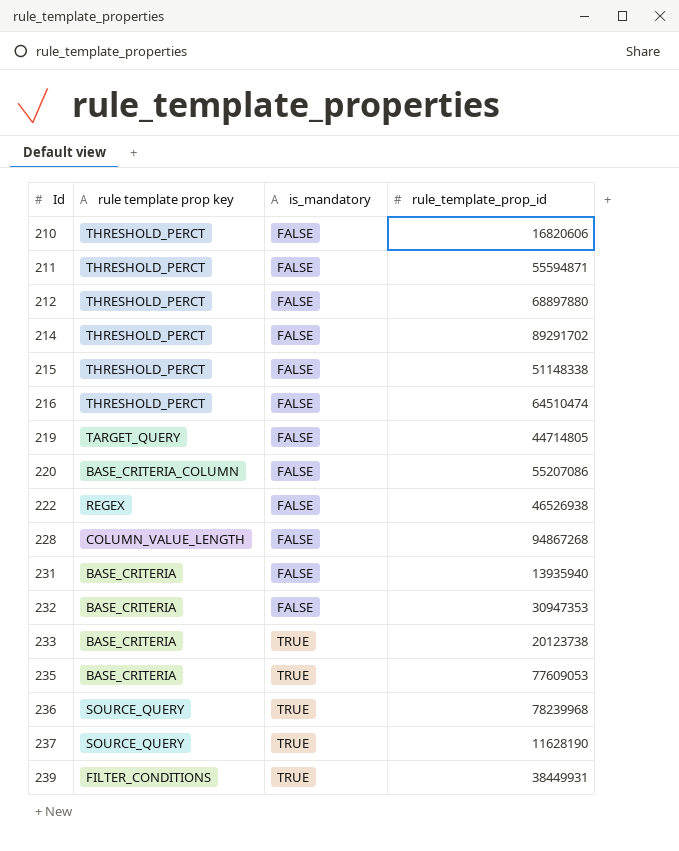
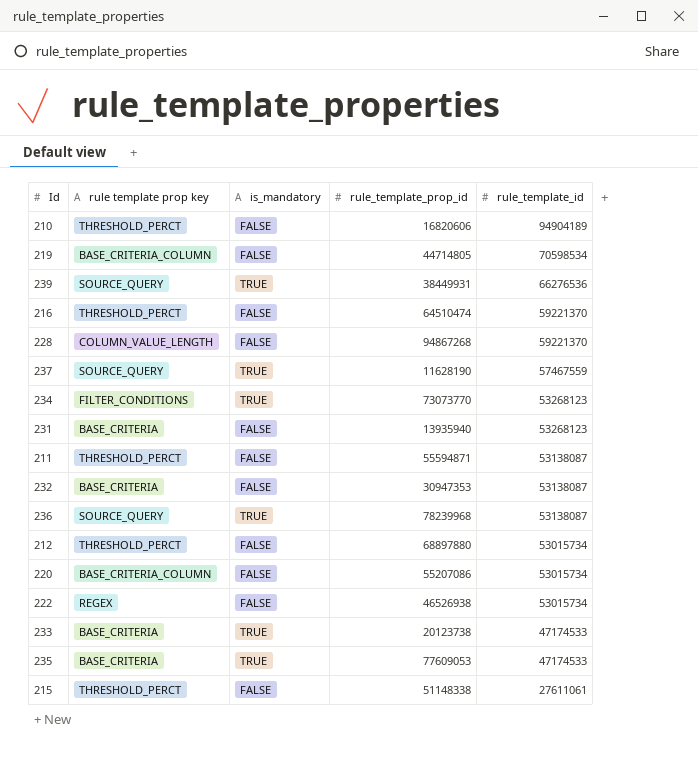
row order: Id ascending -> rule_template_id descending
column rule_template_id | position: none -> 5
row 214: THRESHOLD_PERCT | FALSE | 89291702 -> none
219 | rule template prop key: TARGET_QUERY -> BASE_CRITERIA_COLUMN
239 | rule template prop key: FILTER_CONDITIONS -> SOURCE_QUERY
row 234: none -> FILTER_CONDITIONS | TRUE | 73073770 | 53268123

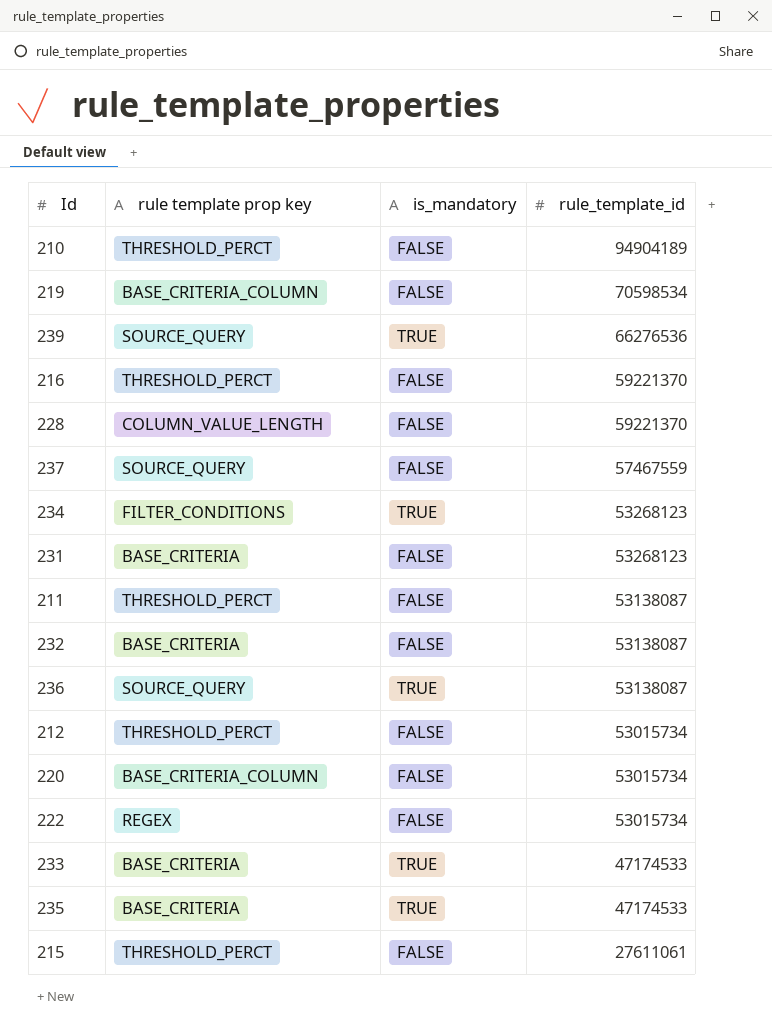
column rule_template_prop_id | position: 4 -> none
237 | is_mandatory: TRUE -> FALSE

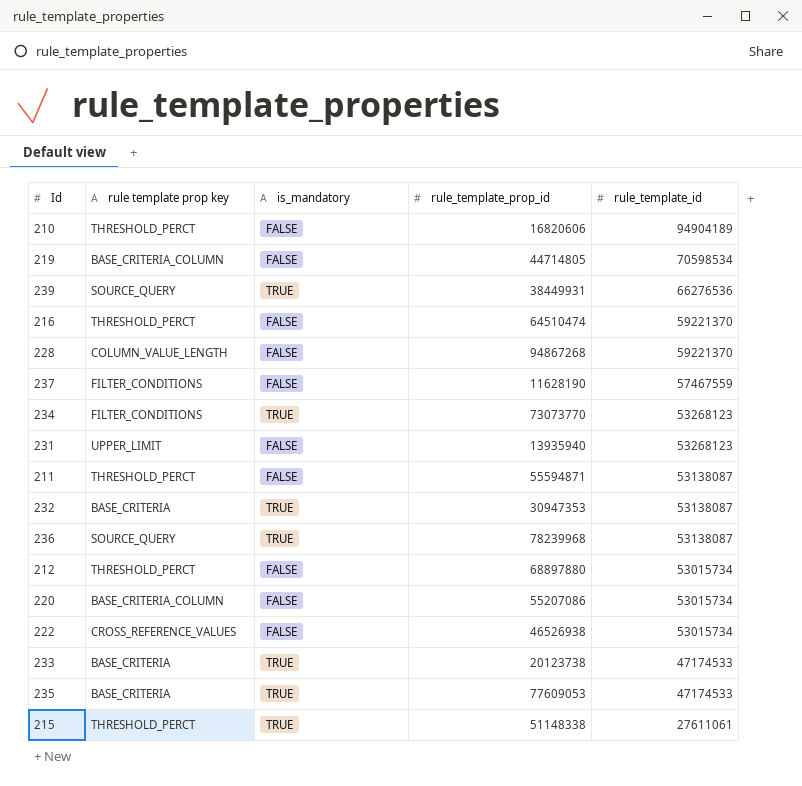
column rule_template_prop_id | position: none -> 4
237 | rule template prop key: SOURCE_QUERY -> FILTER_CONDITIONS
231 | rule template prop key: BASE_CRITERIA -> UPPER_LIMIT
232 | is_mandatory: FALSE -> TRUE
222 | rule template prop key: REGEX -> CROSS_REFERENCE_VALUES
215 | is_mandatory: FALSE -> TRUE

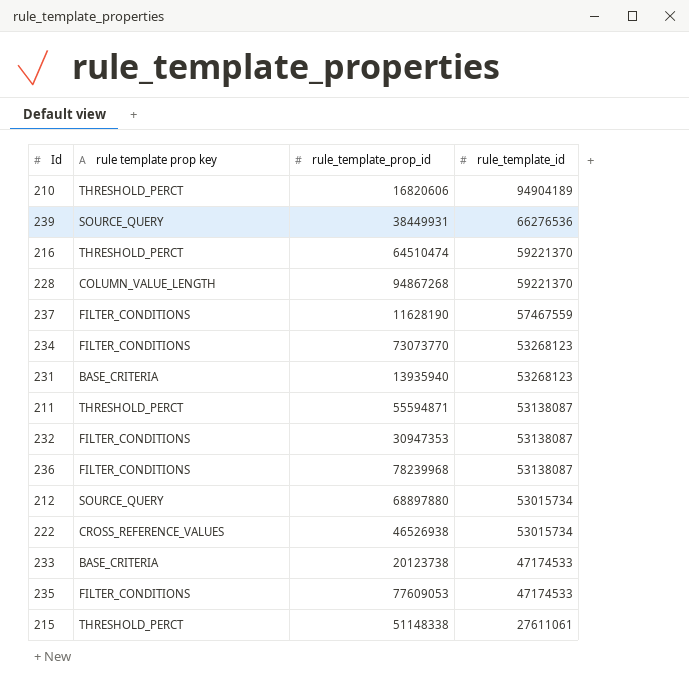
column is_mandatory | position: 3 -> none
row 219: BASE_CRITERIA_COLUMN | FALSE | 44714805 | 70598534 -> none
row 220: BASE_CRITERIA_COLUMN | FALSE | 55207086 | 53015734 -> none
231 | rule template prop key: UPPER_LIMIT -> BASE_CRITERIA
232 | rule template prop key: BASE_CRITERIA -> FILTER_CONDITIONS
236 | rule template prop key: SOURCE_QUERY -> FILTER_CONDITIONS
212 | rule template prop key: THRESHOLD_PERCT -> SOURCE_QUERY
235 | rule template prop key: BASE_CRITERIA -> FILTER_CONDITIONS

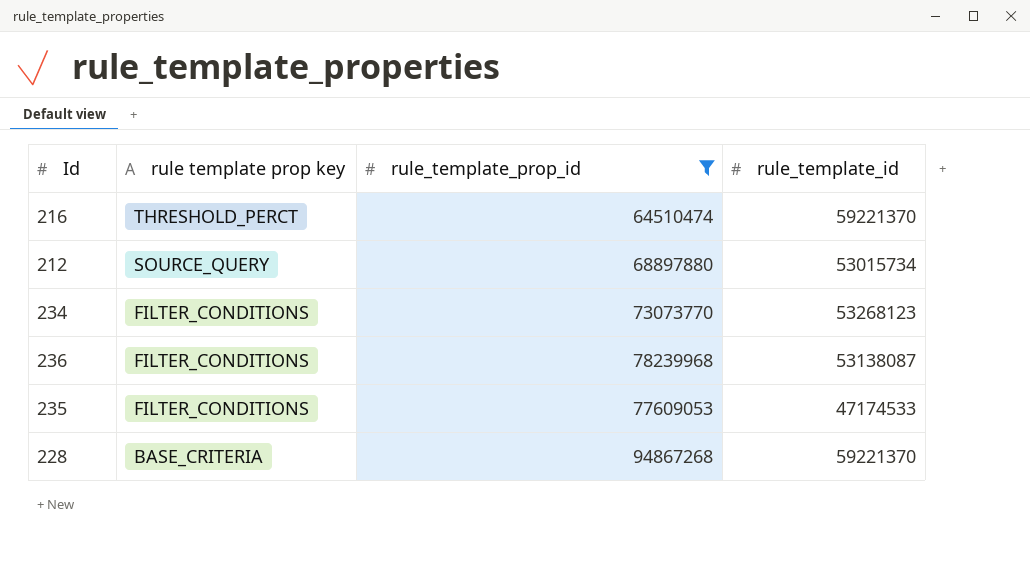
filter: none -> rule_template_prop_id >= 64510474
row order: rule_template_id descending -> rule template prop key descending
228 | rule template prop key: COLUMN_VALUE_LENGTH -> BASE_CRITERIA

